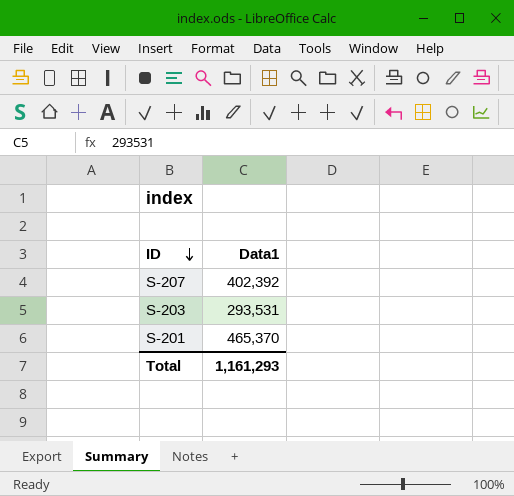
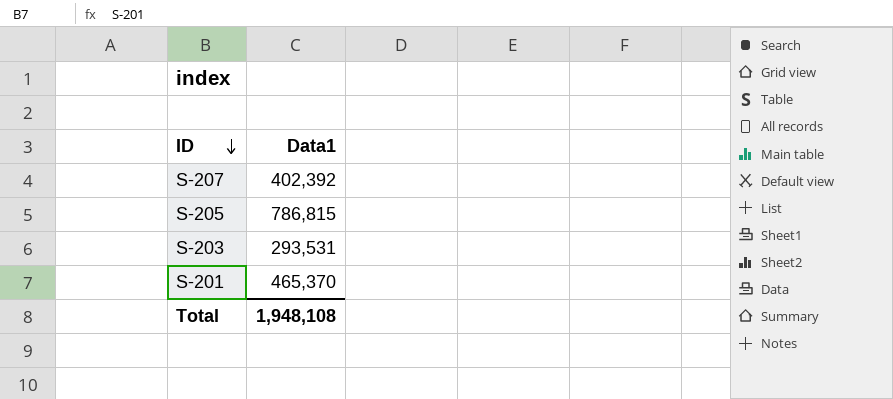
row S-205: none -> 786,815
Total | Data1: 1,161,293 -> 1,948,108

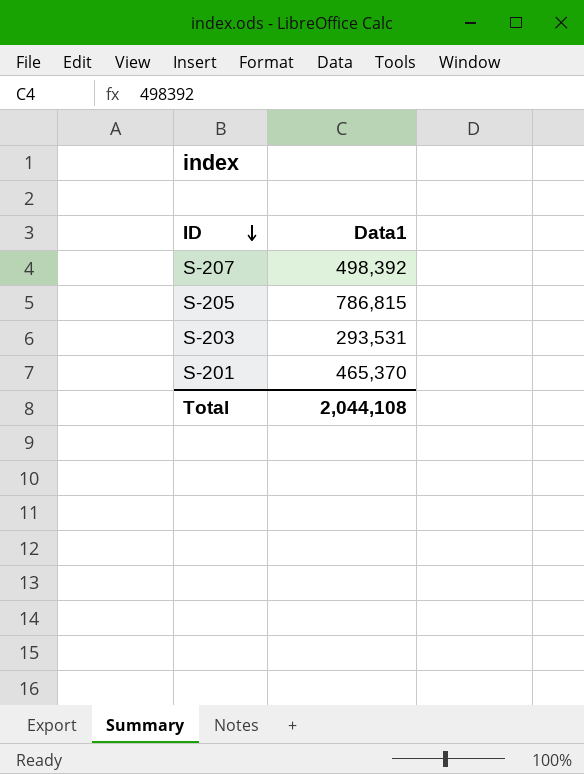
S-207 | Data1: 402,392 -> 498,392
Total | Data1: 1,948,108 -> 2,044,108

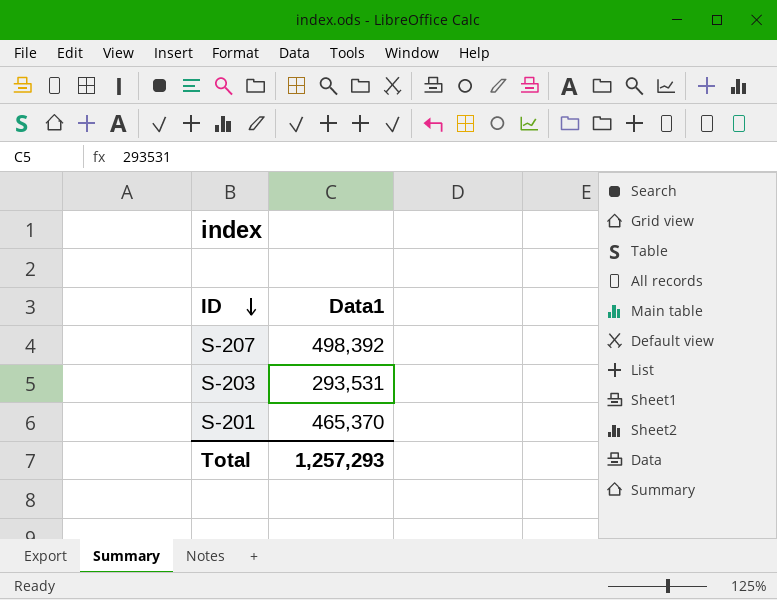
row S-205: 786,815 -> none
Total | Data1: 2,044,108 -> 1,257,293

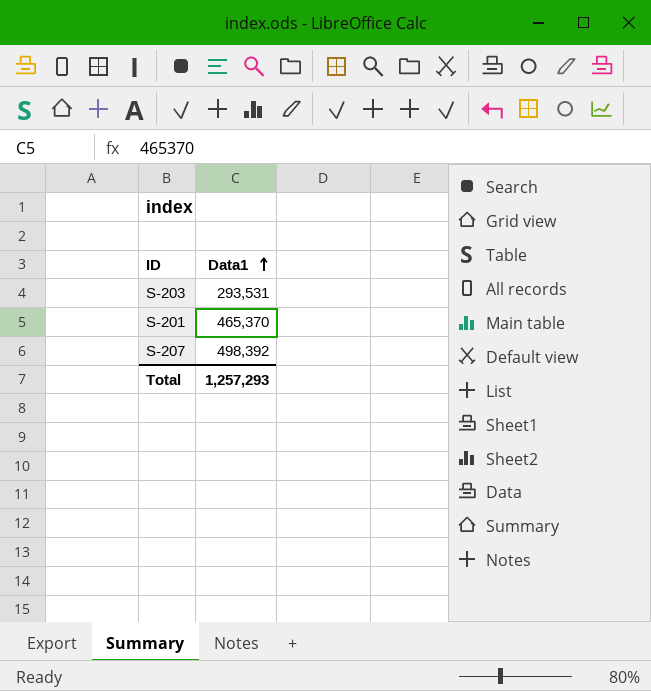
row order: ID descending -> Data1 ascending

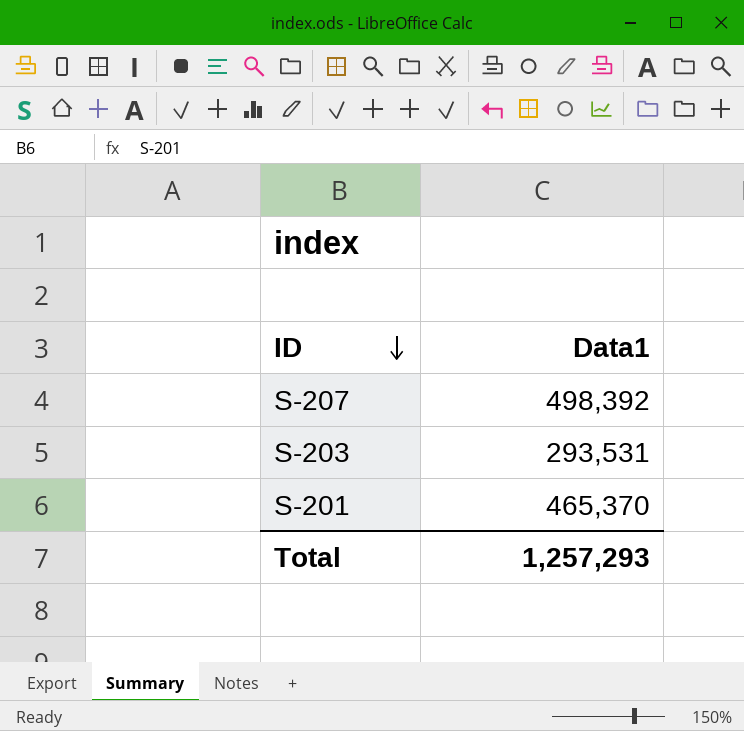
row order: Data1 ascending -> ID descending

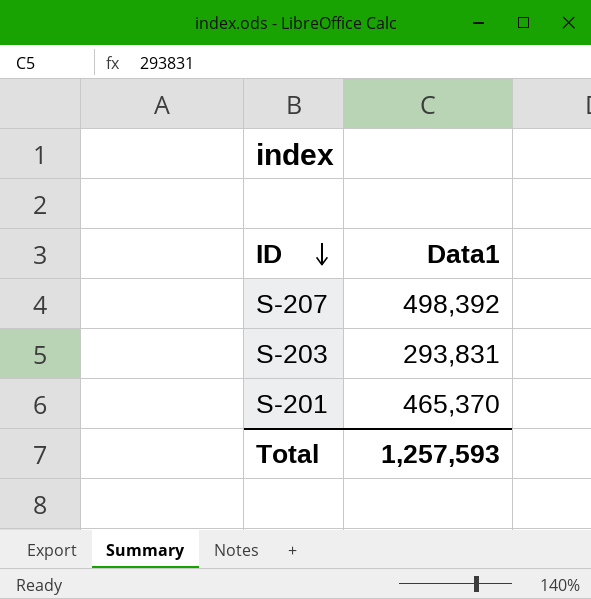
S-203 | Data1: 293,531 -> 293,831
Total | Data1: 1,257,293 -> 1,257,593

